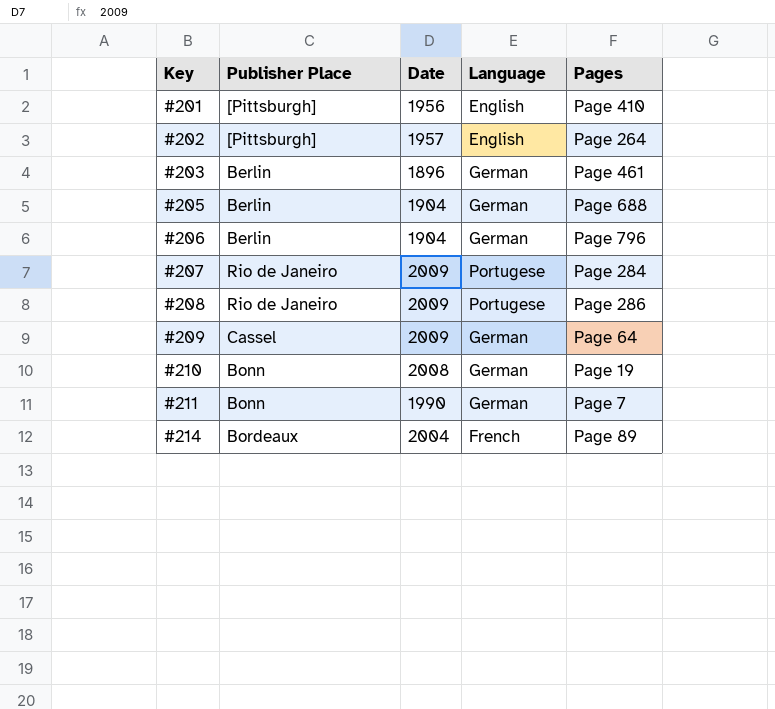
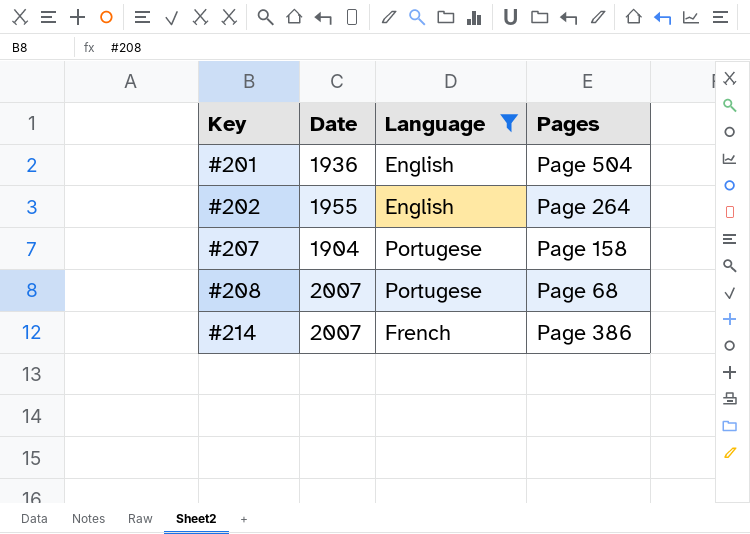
filter: none -> Language != German
column Publisher Place | position: 2 -> none
#201 | Date: 1956 -> 1936
#201 | Pages: Page 410 -> Page 504
#202 | Date: 1957 -> 1955
#207 | Date: 2009 -> 1904
#207 | Pages: Page 284 -> Page 158
#208 | Date: 2009 -> 2007
#208 | Pages: Page 286 -> Page 68
#214 | Date: 2004 -> 2007
#214 | Pages: Page 89 -> Page 386

